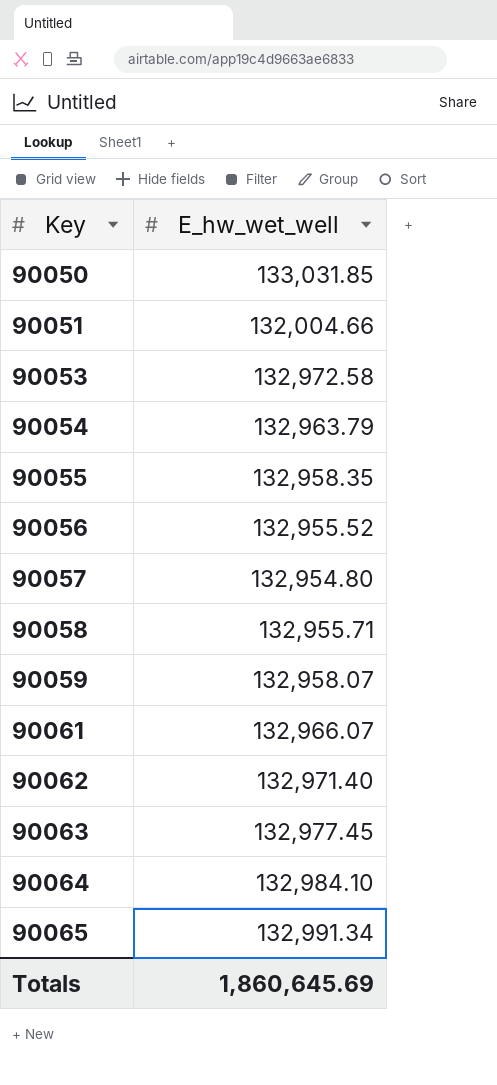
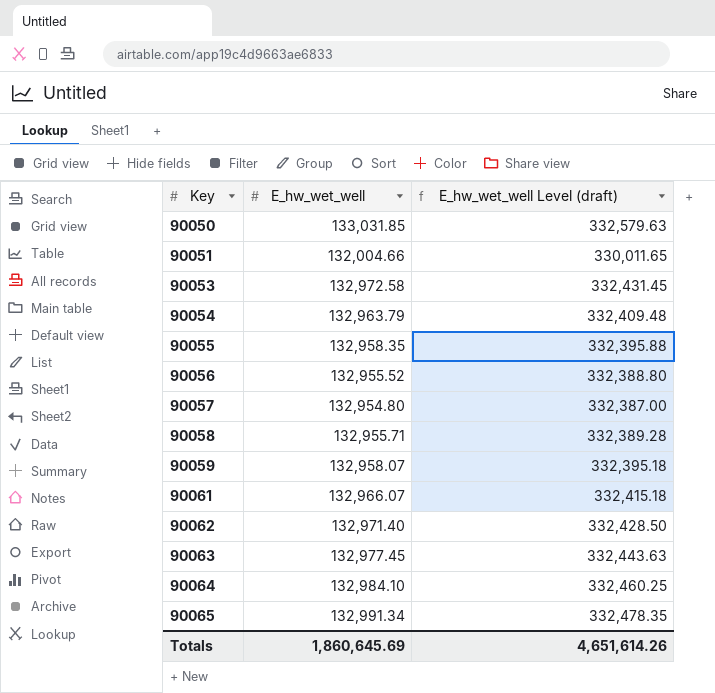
column E_hw_wet_well Level (draft) | formula: none -> [E_hw_wet_well] * 2.5

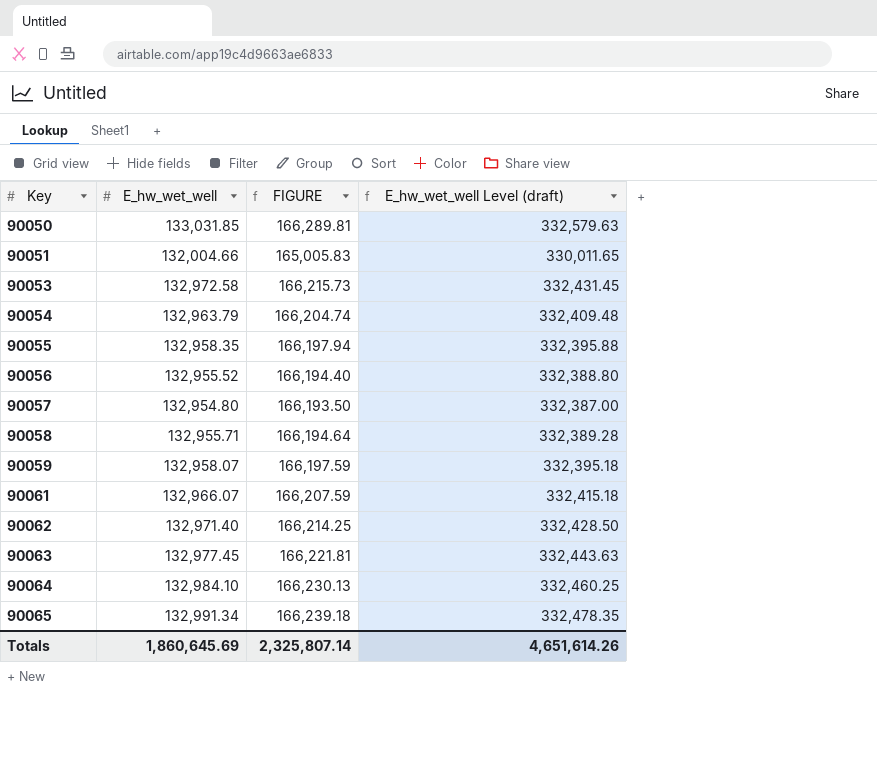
column FIGURE | formula: none -> [E_hw_wet_well] * 1.25

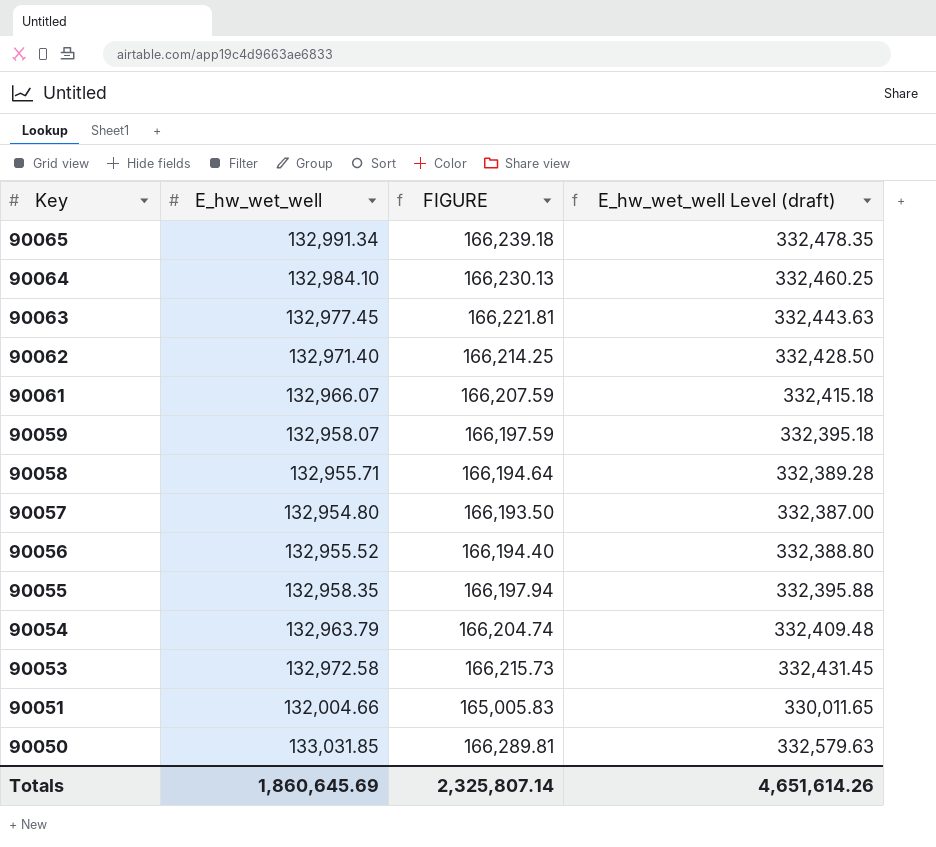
row order: Key ascending -> Key descending

